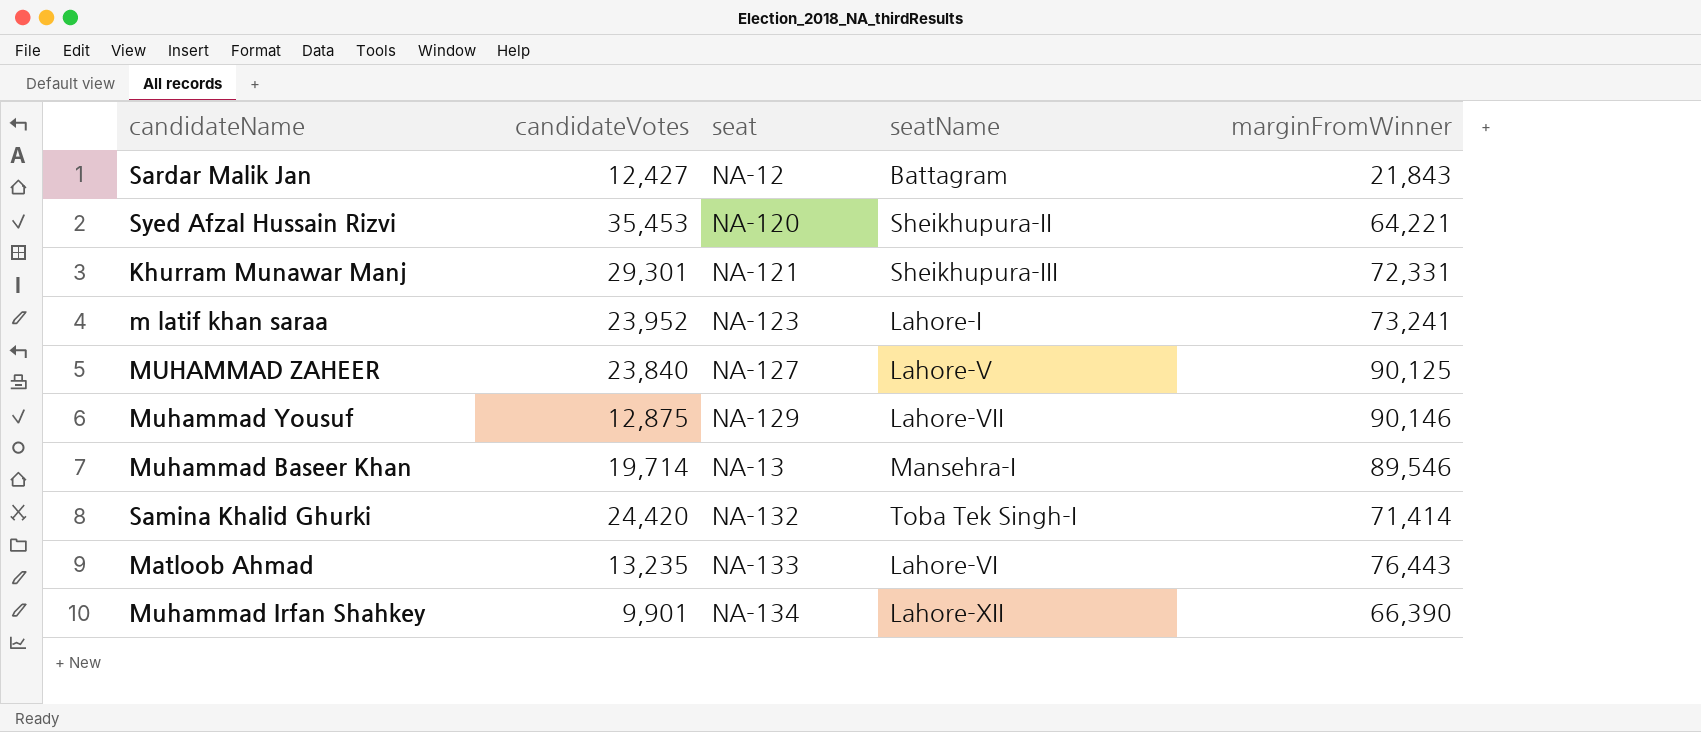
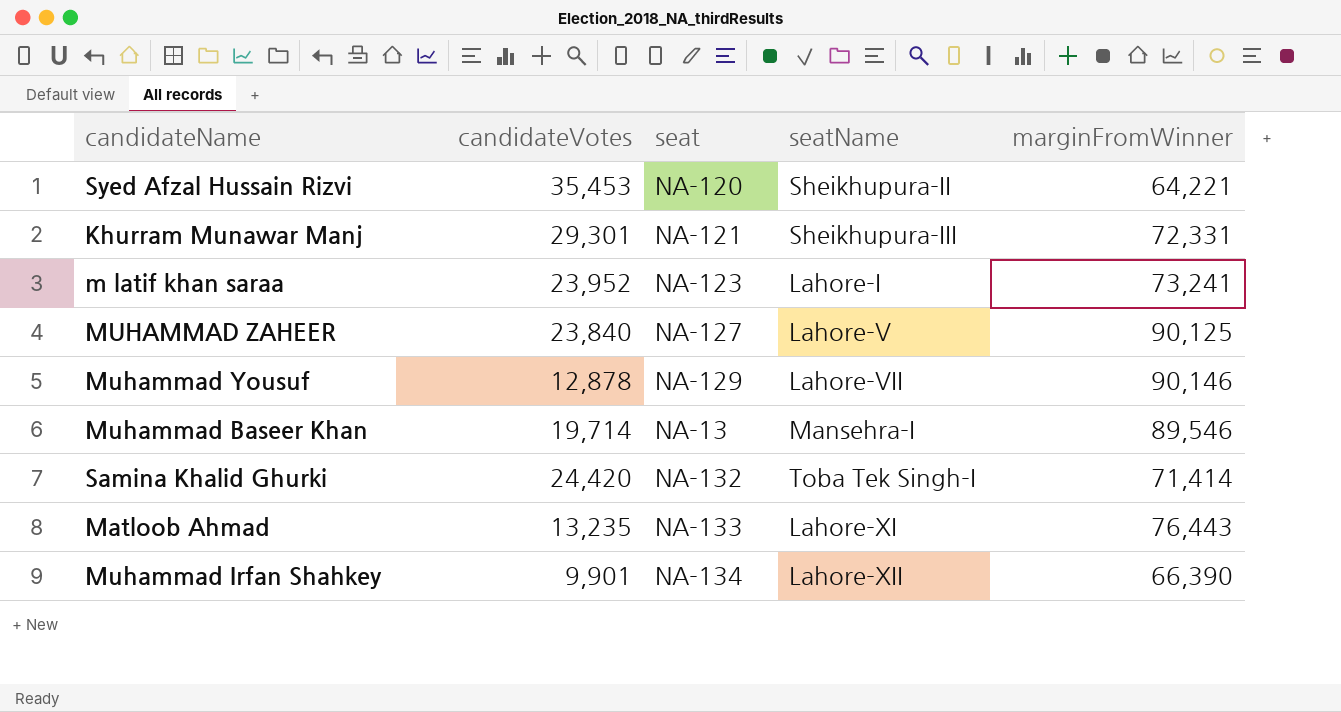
row Sardar Malik Jan: 12,427 | NA-12 | Battagram | 21,843 -> none
Muhammad Yousuf | candidateVotes: 12,875 -> 12,878
Matloob Ahmad | seatName: Lahore-VI -> Lahore-XI

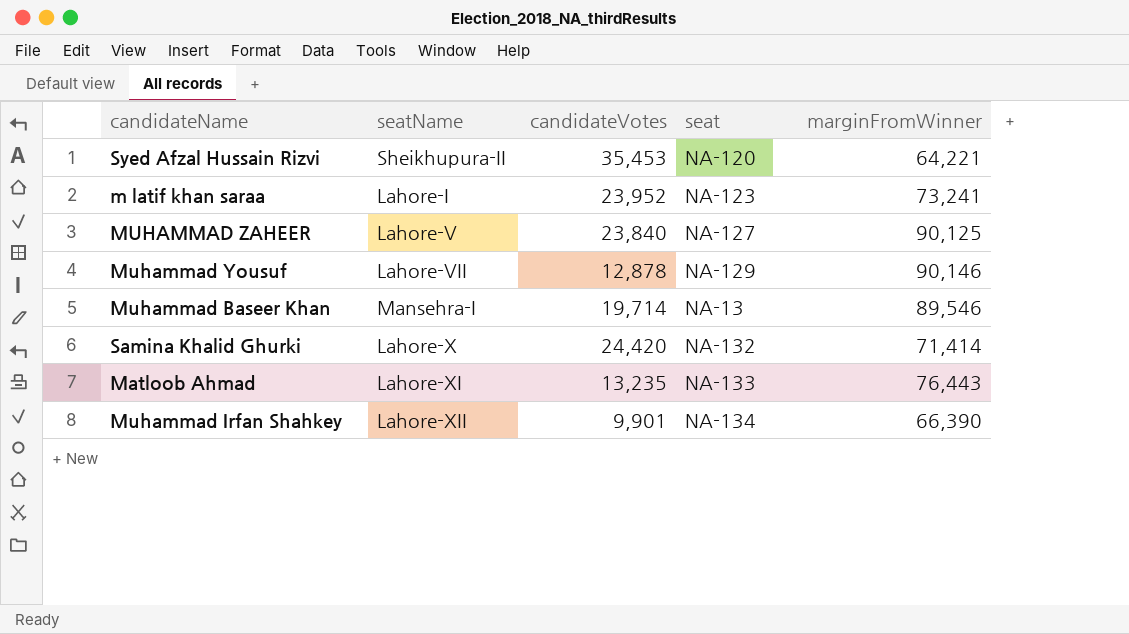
column seatName | position: 4 -> 2
row Khurram Munawar Manj: 29,301 | NA-121 | Sheikhupura-III | 72,331 -> none
Samina Khalid Ghurki | seatName: Toba Tek Singh-I -> Lahore-X

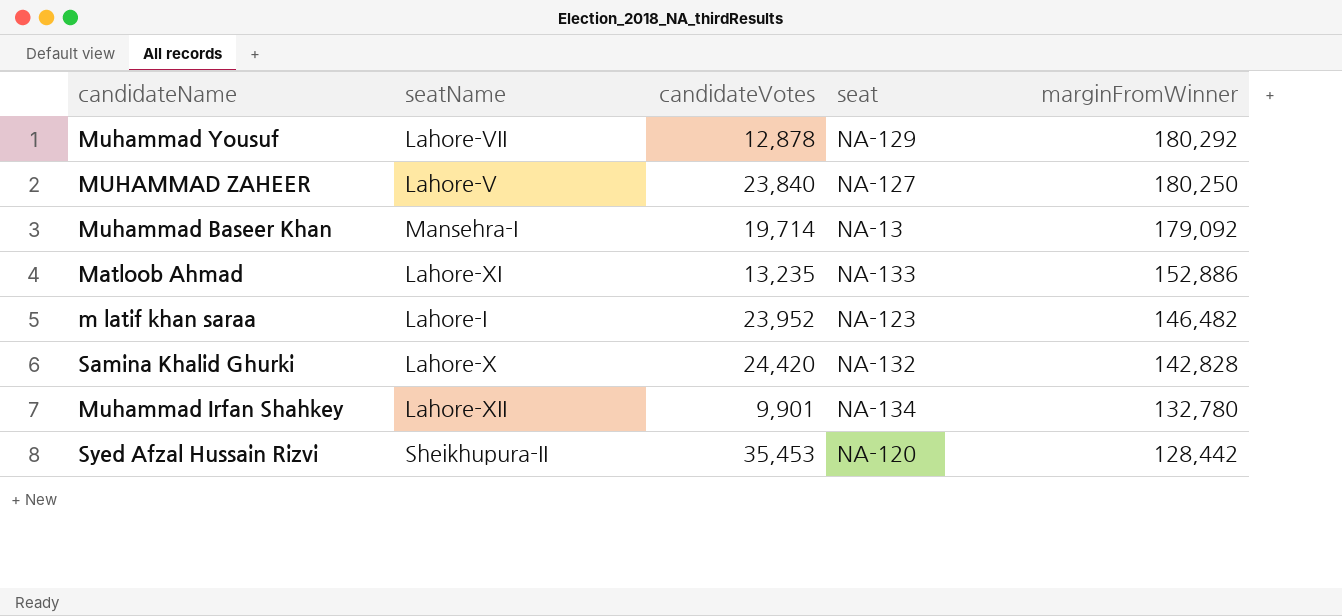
row order: none -> marginFromWinner descending
Muhammad Yousuf | marginFromWinner: 90,146 -> 180,292
MUHAMMAD ZAHEER | marginFromWinner: 90,125 -> 180,250
Muhammad Baseer Khan | marginFromWinner: 89,546 -> 179,092
Matloob Ahmad | marginFromWinner: 76,443 -> 152,886
m latif khan saraa | marginFromWinner: 73,241 -> 146,482
Samina Khalid Ghurki | marginFromWinner: 71,414 -> 142,828
Muhammad Irfan Shahkey | marginFromWinner: 66,390 -> 132,780
Syed Afzal Hussain Rizvi | marginFromWinner: 64,221 -> 128,442

